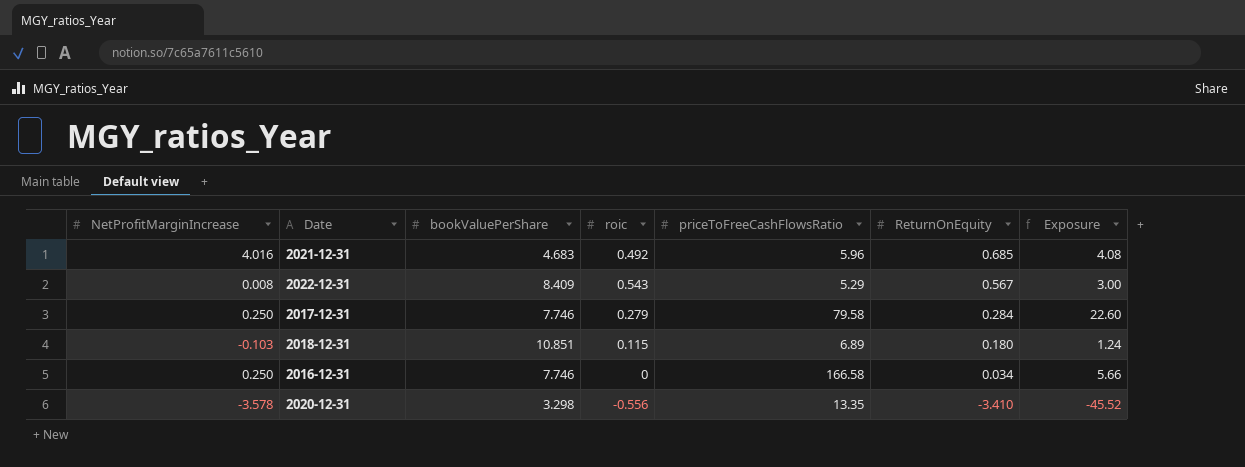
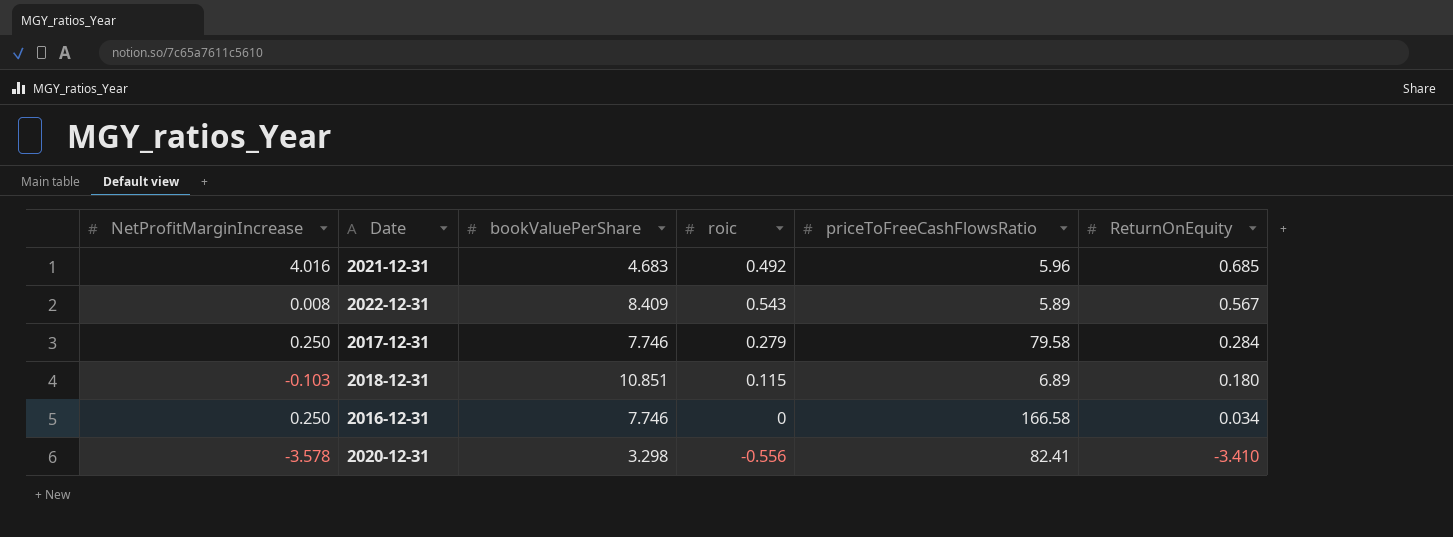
column Exposure | formula: [priceToFreeCashFlowsRatio] * [ReturnOnEquity] -> none
2022-12-31 | priceToFreeCashFlowsRatio: 5.29 -> 5.89
2020-12-31 | priceToFreeCashFlowsRatio: 13.35 -> 82.41

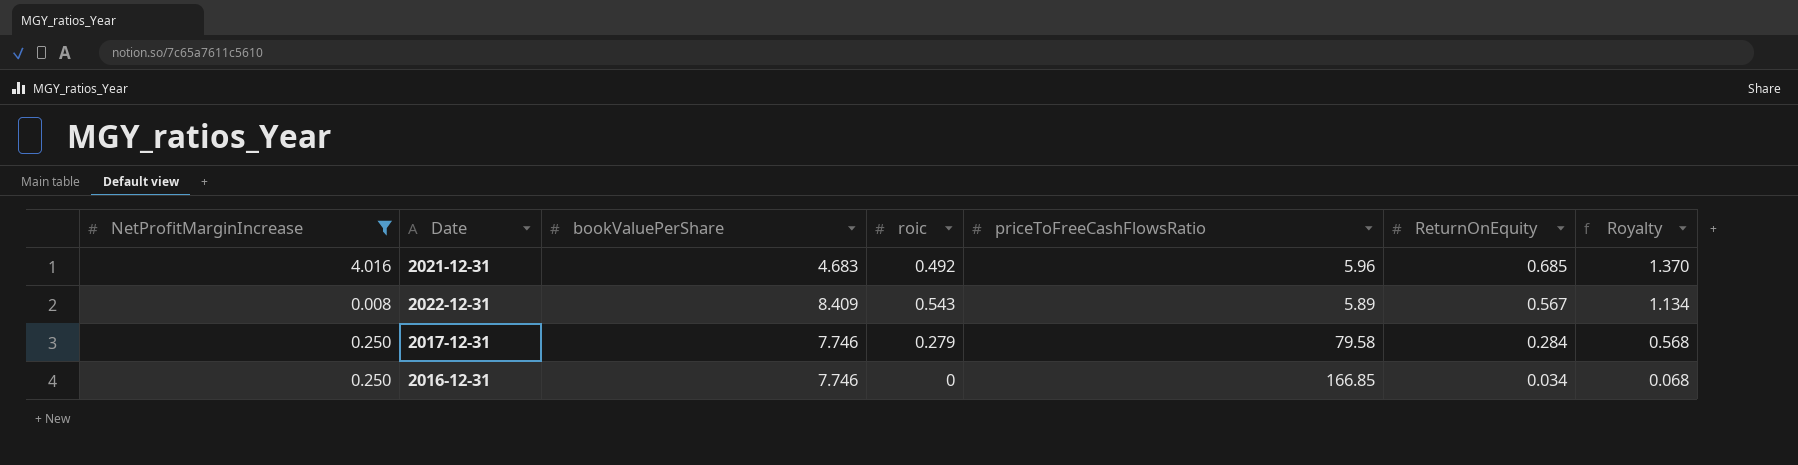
filter: none -> NetProfitMarginIncrease >= 0.008
column Royalty | formula: none -> [ReturnOnEquity] * 2
2016-12-31 | priceToFreeCashFlowsRatio: 166.58 -> 166.85

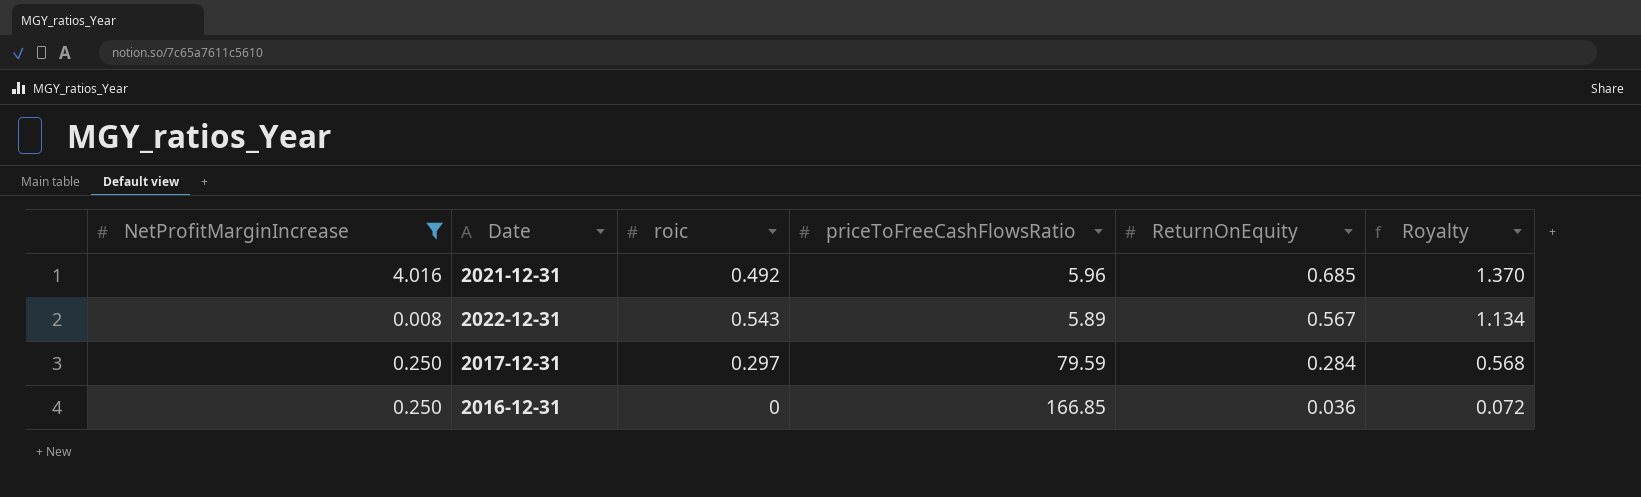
column bookValuePerShare | position: 3 -> none
2017-12-31 | roic: 0.279 -> 0.297
2017-12-31 | priceToFreeCashFlowsRatio: 79.58 -> 79.59
2016-12-31 | ReturnOnEquity: 0.034 -> 0.036
2016-12-31 | Royalty: 0.068 -> 0.072

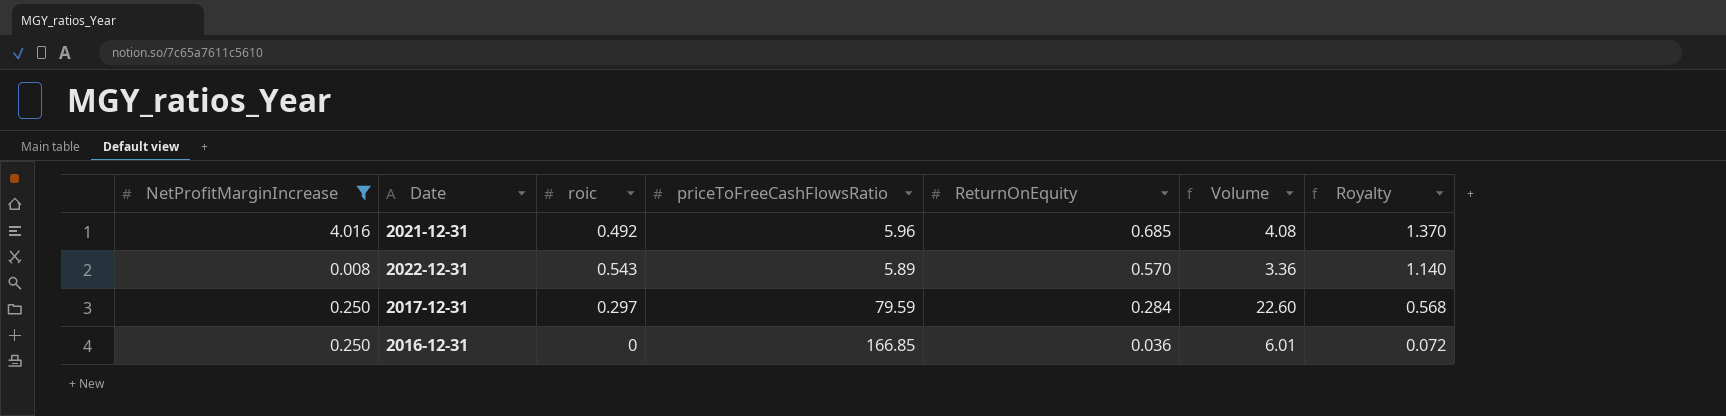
column Volume | formula: none -> [priceToFreeCashFlowsRatio] * [ReturnOnEquity]
2022-12-31 | ReturnOnEquity: 0.567 -> 0.570
2022-12-31 | Royalty: 1.134 -> 1.140

